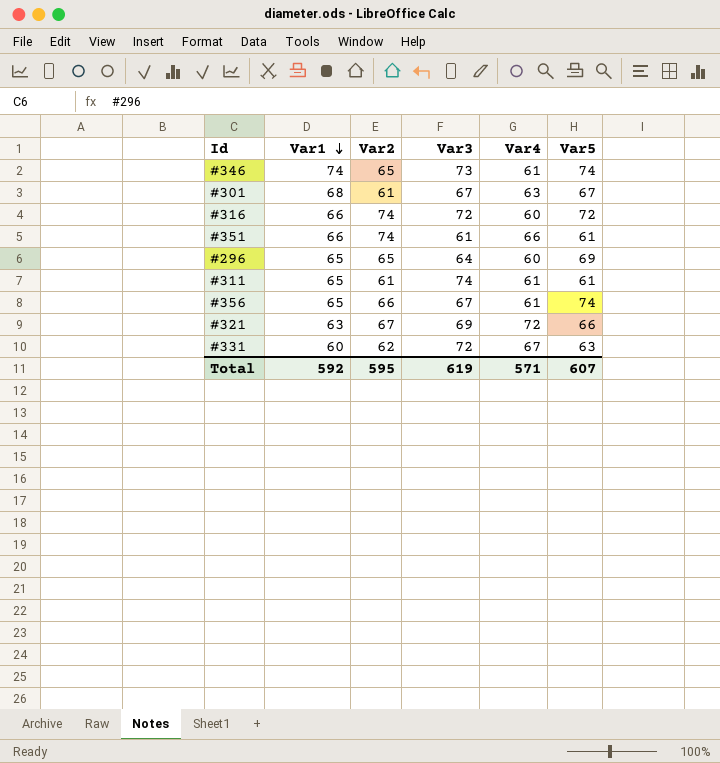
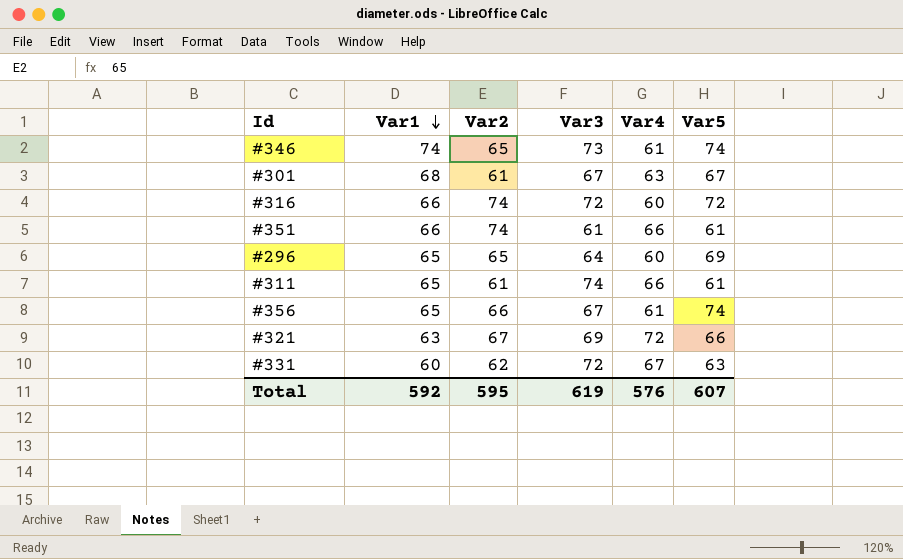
#311 | Var4: 61 -> 66
Total | Var4: 571 -> 576

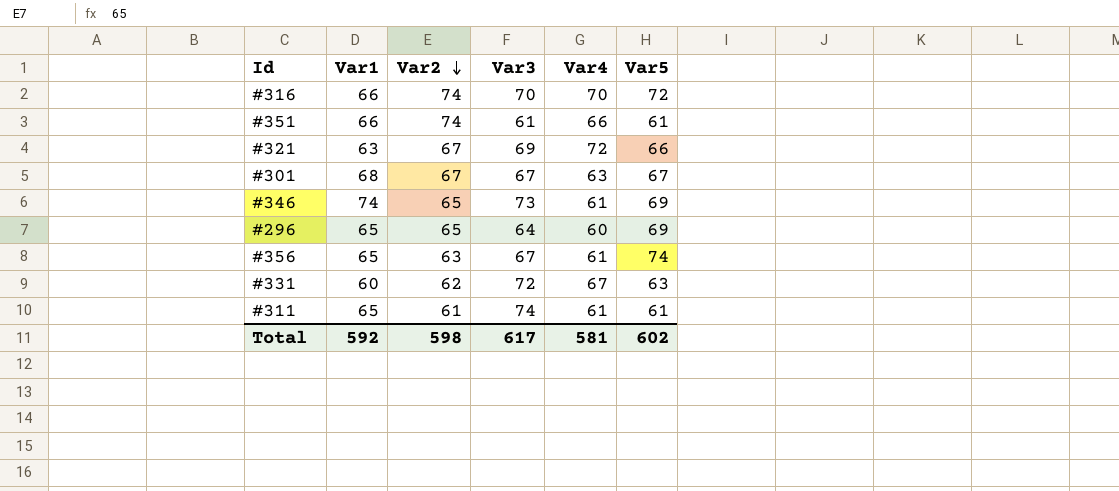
row order: Var1 descending -> Var2 descending
#316 | Var3: 72 -> 70
#316 | Var4: 60 -> 70
#301 | Var2: 61 -> 67
#346 | Var5: 74 -> 69
#356 | Var2: 66 -> 63
#311 | Var4: 66 -> 61
Total | Var2: 595 -> 598
Total | Var3: 619 -> 617
Total | Var4: 576 -> 581
Total | Var5: 607 -> 602

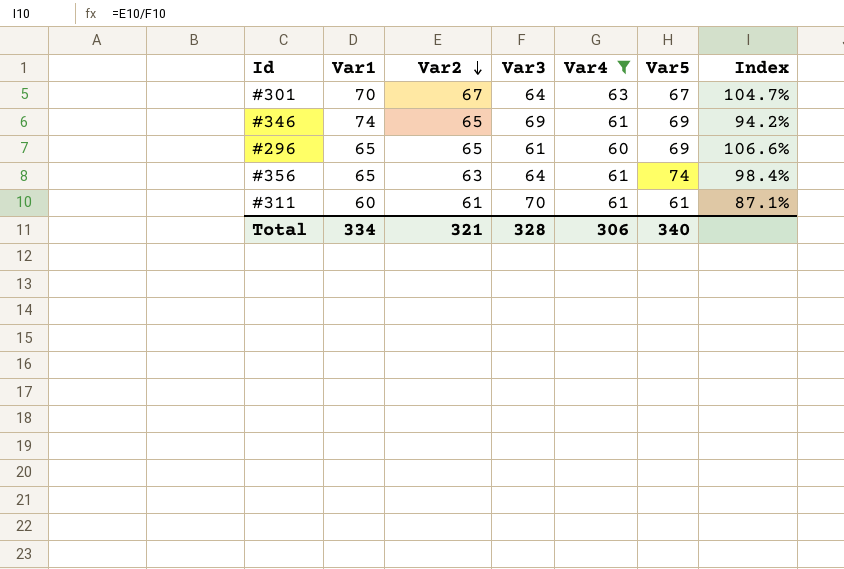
filter: none -> Var4 <= 63
column Index | formula: none -> [Var2] / [Var3]
#301 | Var1: 68 -> 70
#301 | Var3: 67 -> 64
#346 | Var3: 73 -> 69
#296 | Var3: 64 -> 61
#356 | Var3: 67 -> 64
#311 | Var1: 65 -> 60
#311 | Var3: 74 -> 70
Total | Var1: 592 -> 334
Total | Var2: 598 -> 321
Total | Var3: 617 -> 328
Total | Var4: 581 -> 306
Total | Var5: 602 -> 340

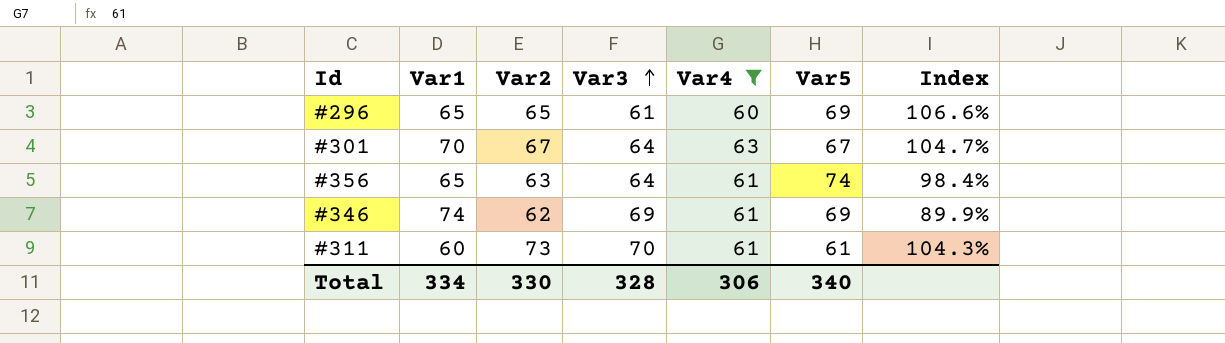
row order: Var2 descending -> Var3 ascending
#346 | Var2: 65 -> 62
#346 | Index: 94.2% -> 89.9%
#311 | Var2: 61 -> 73
#311 | Index: 87.1% -> 104.3%
Total | Var2: 321 -> 330

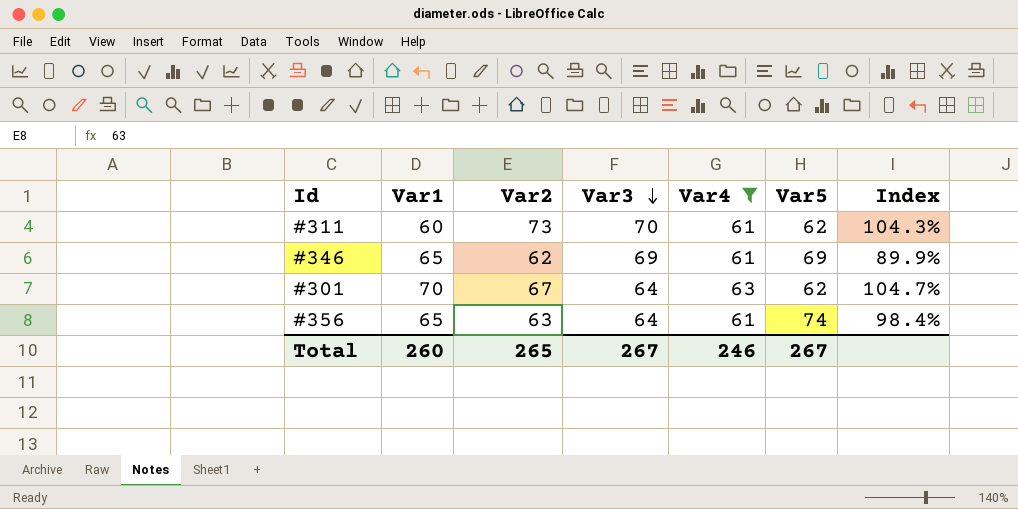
row order: Var3 ascending -> Var3 descending
row #296: 65 | 65 | 61 | 60 | 69 | 106.6% -> none
#311 | Var5: 61 -> 62
#346 | Var1: 74 -> 65
#301 | Var5: 67 -> 62
Total | Var1: 334 -> 260
Total | Var2: 330 -> 265
Total | Var3: 328 -> 267
Total | Var4: 306 -> 246
Total | Var5: 340 -> 267

